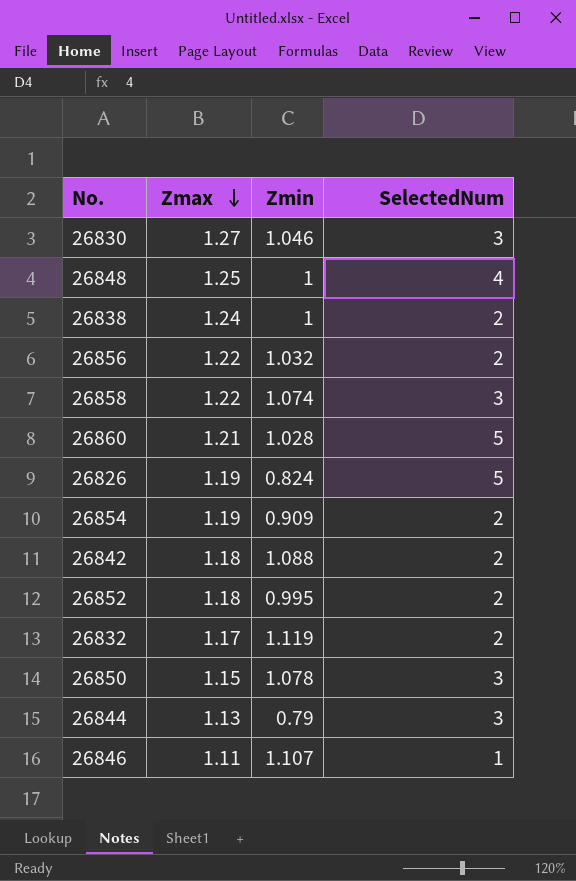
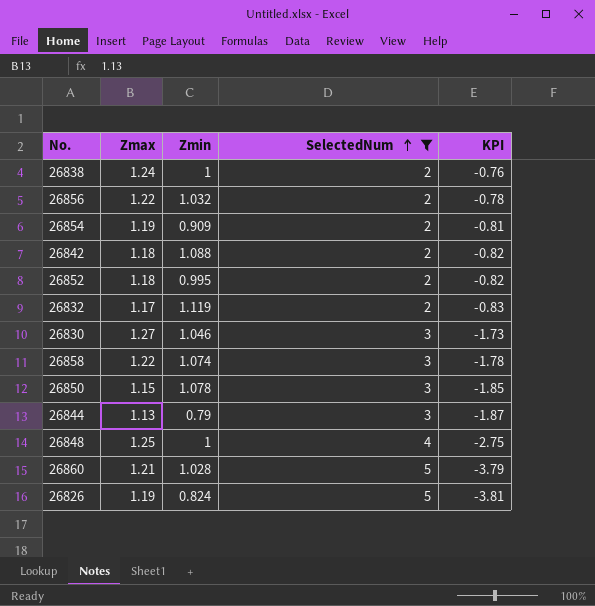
filter: none -> SelectedNum != 1
row order: Zmax descending -> SelectedNum ascending
column KPI | formula: none -> [Zmax] - [SelectedNum]

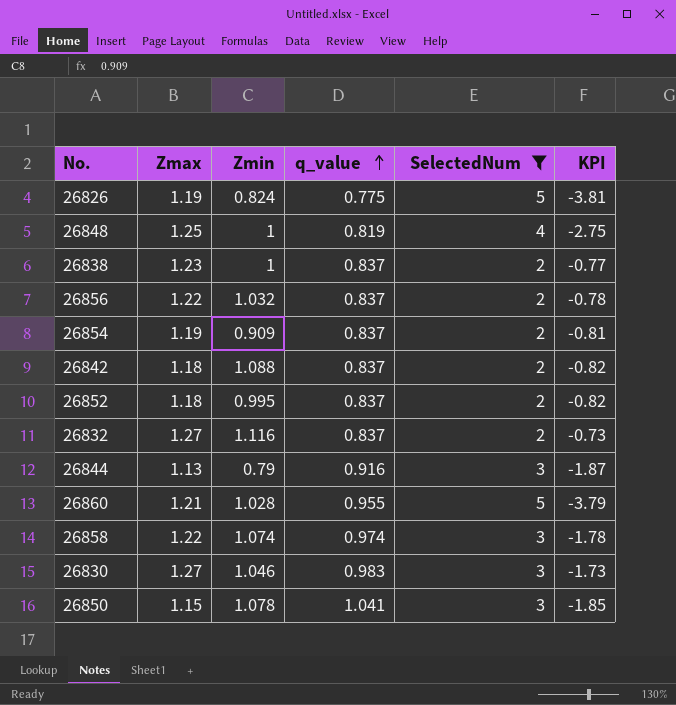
row order: SelectedNum ascending -> q_value ascending
column q_value | position: none -> 4
26838 | Zmax: 1.24 -> 1.23
26838 | KPI: -0.76 -> -0.77
26832 | Zmax: 1.17 -> 1.27
26832 | Zmin: 1.119 -> 1.116
26832 | KPI: -0.83 -> -0.73

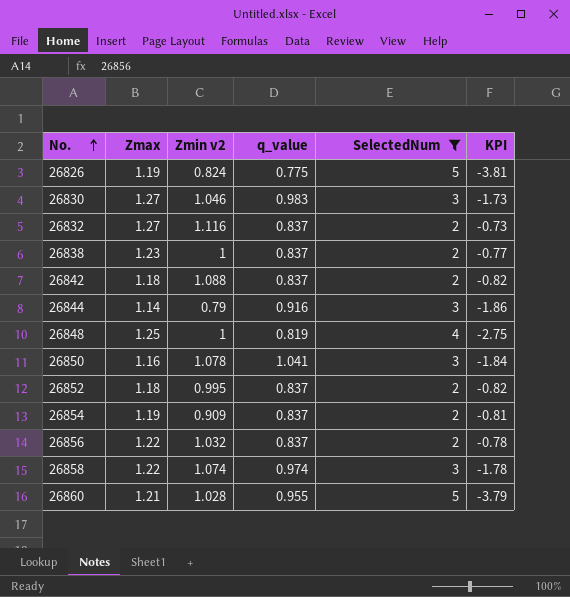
row order: q_value ascending -> No. ascending
column name: Zmin -> Zmin v2
26844 | Zmax: 1.13 -> 1.14
26844 | KPI: -1.87 -> -1.86
26850 | Zmax: 1.15 -> 1.16
26850 | KPI: -1.85 -> -1.84

